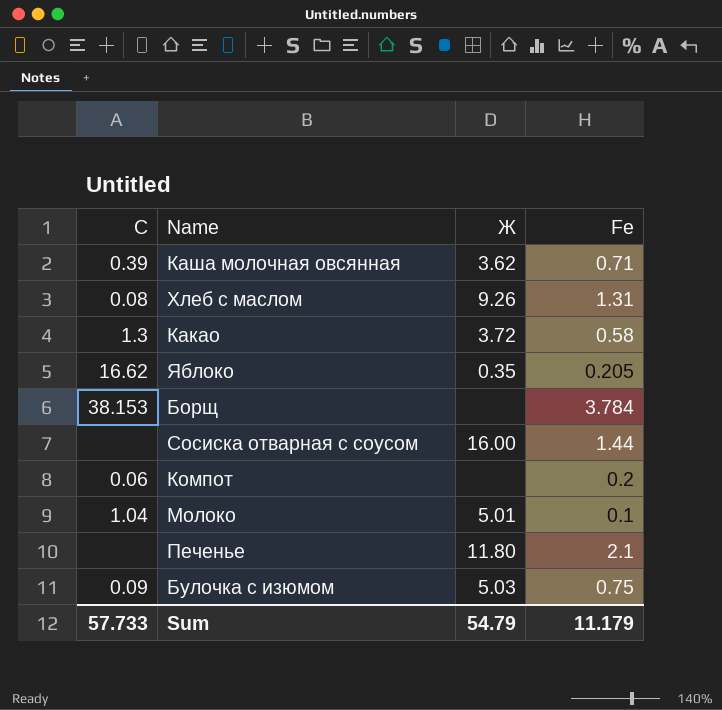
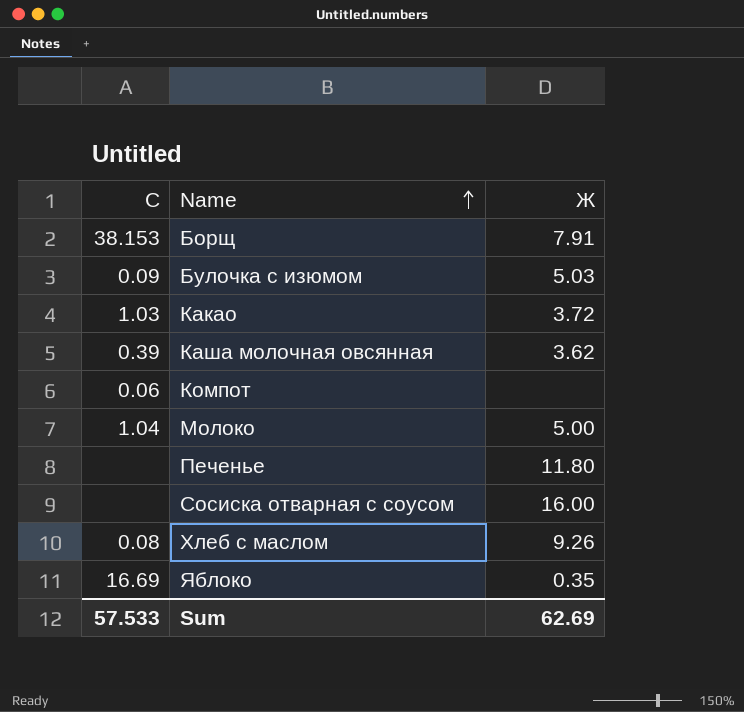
row order: none -> Name ascending
column Fe | position: 4 -> none
Борщ | Ж: none -> 7.91
Какао | С: 1.3 -> 1.03
Молоко | Ж: 5.01 -> 5.00
Яблоко | С: 16.62 -> 16.69
Sum | С: 57.733 -> 57.533
Sum | Ж: 54.79 -> 62.69

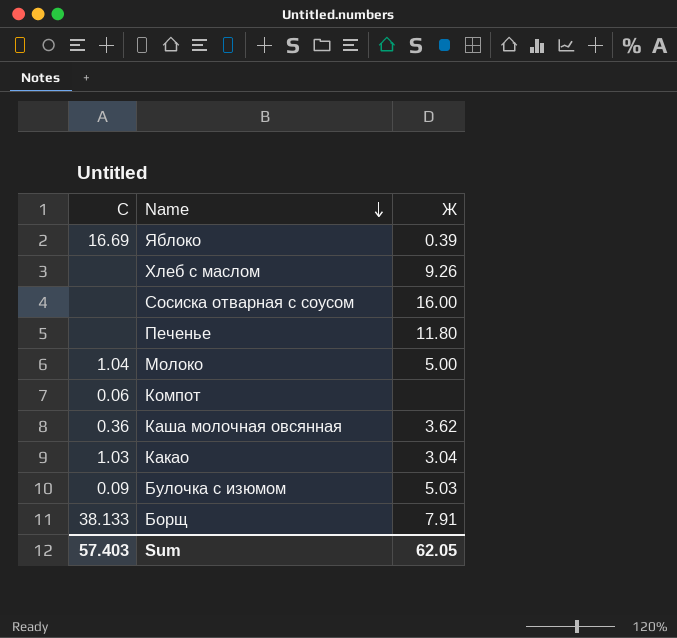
row order: Name ascending -> Name descending
Яблоко | Ж: 0.35 -> 0.39
Хлеб с маслом | С: 0.08 -> none
Каша молочная овсянная | С: 0.39 -> 0.36
Какао | Ж: 3.72 -> 3.04
Борщ | С: 38.153 -> 38.133
Sum | С: 57.533 -> 57.403
Sum | Ж: 62.69 -> 62.05

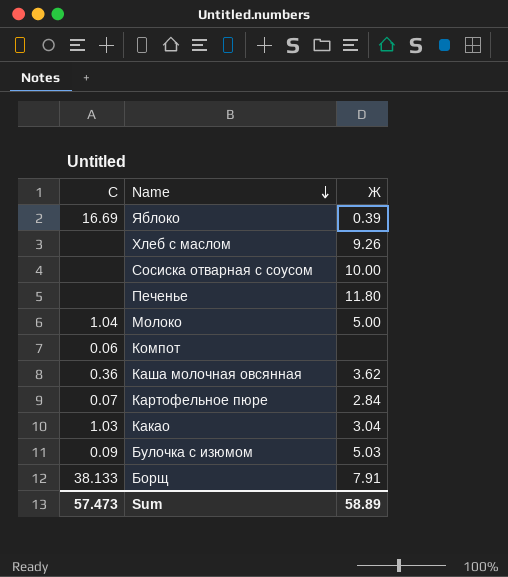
Сосиска отварная с соусом | Ж: 16.00 -> 10.00
row Картофельное пюре: none -> 0.07 | 2.84
Sum | С: 57.403 -> 57.473
Sum | Ж: 62.05 -> 58.89

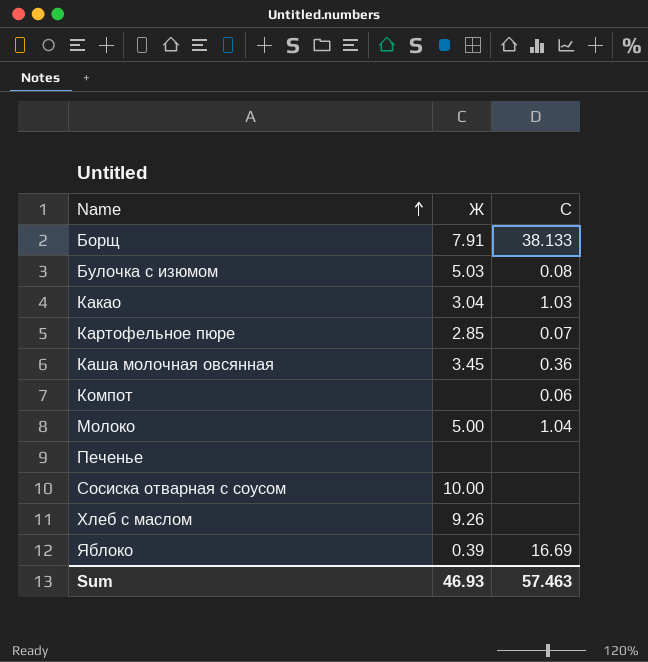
row order: Name descending -> Name ascending
column С | position: 1 -> 3
Булочка с изюмом | С: 0.09 -> 0.08
Картофельное пюре | Ж: 2.84 -> 2.85
Каша молочная овсянная | Ж: 3.62 -> 3.45
Печенье | Ж: 11.80 -> none
Sum | Ж: 58.89 -> 46.93
Sum | С: 57.473 -> 57.463

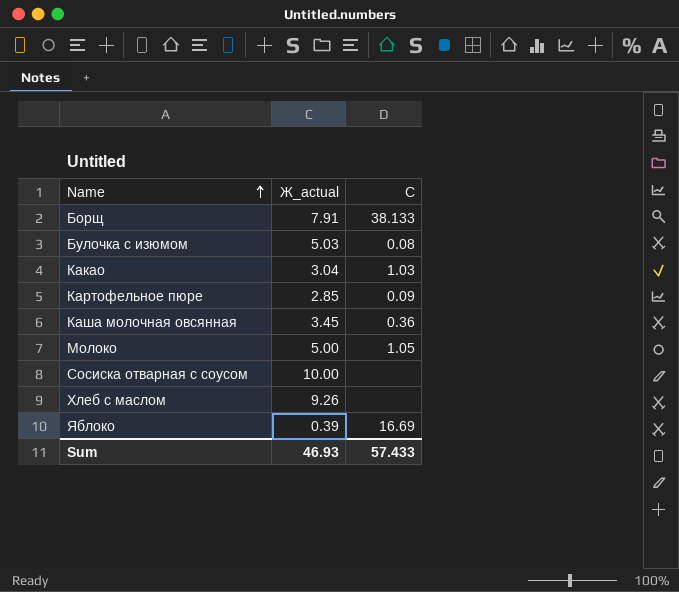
column name: Ж -> Ж_actual
row Компот: none | 0.06 -> none
row Печенье: none | none -> none
Картофельное пюре | С: 0.07 -> 0.09
Молоко | С: 1.04 -> 1.05
Sum | С: 57.463 -> 57.433

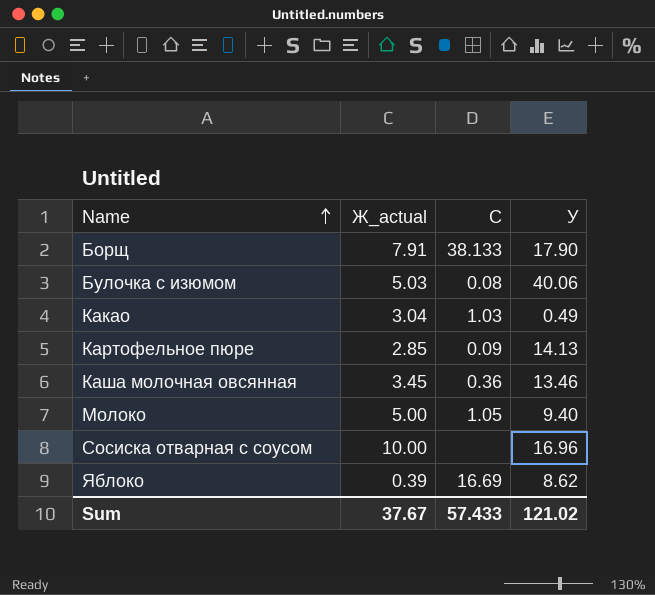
column У | position: none -> 4
row Хлеб с маслом: 9.26 | none -> none
Sum | Ж_actual: 46.93 -> 37.67

